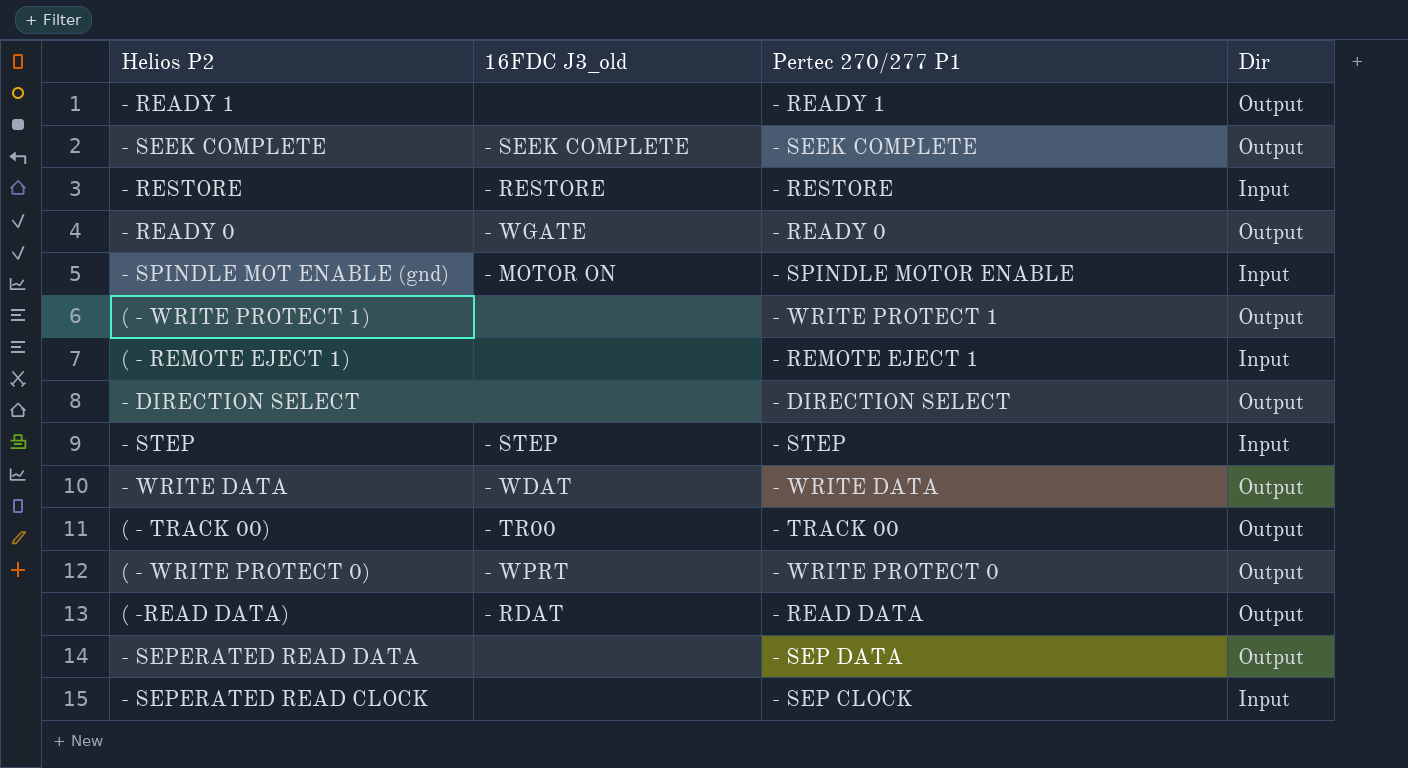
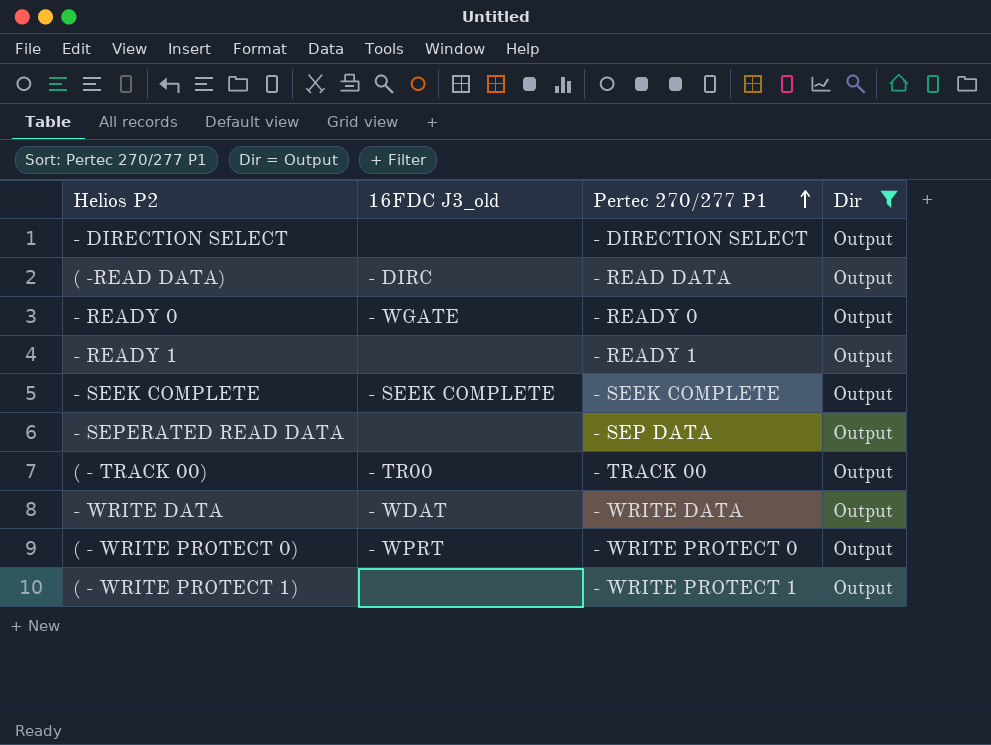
filter: none -> Dir = Output
row order: none -> Pertec 270/277 P1 ascending
( -READ DATA) | 16FDC J3_old: - RDAT -> - DIRC

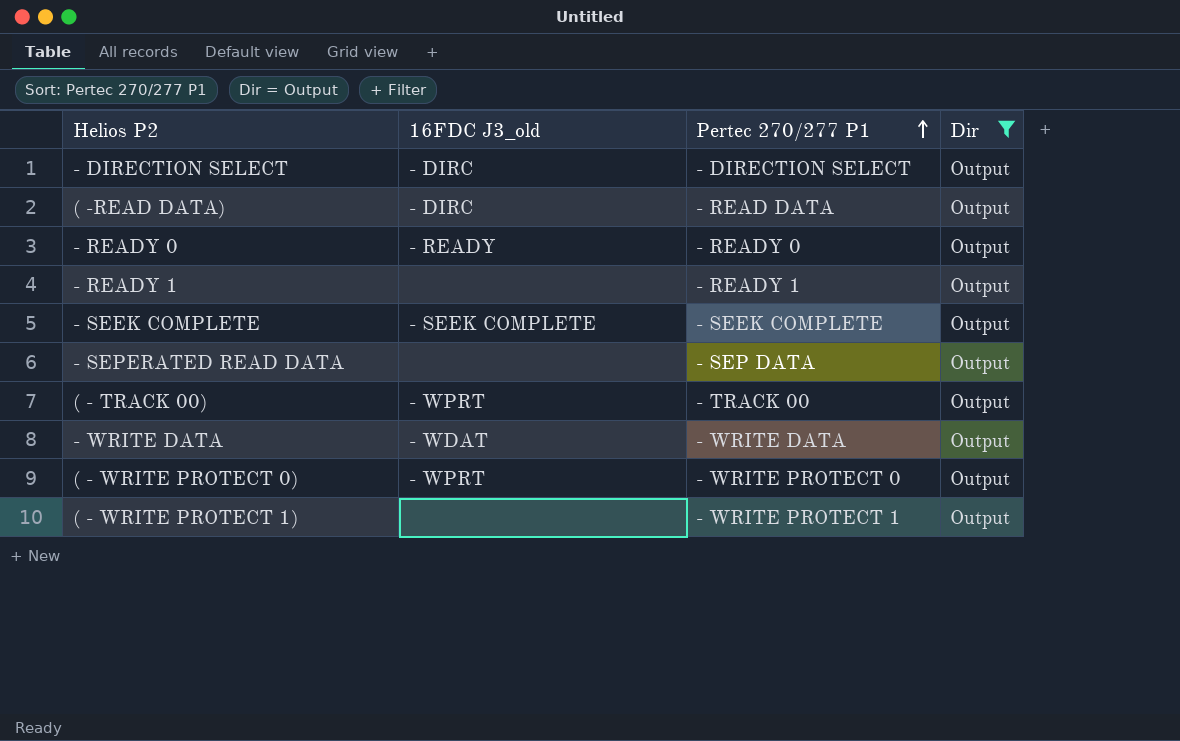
- DIRECTION SELECT | 16FDC J3_old: none -> - DIRC
- READY 0 | 16FDC J3_old: - WGATE -> - READY
( - TRACK 00) | 16FDC J3_old: - TR00 -> - WPRT

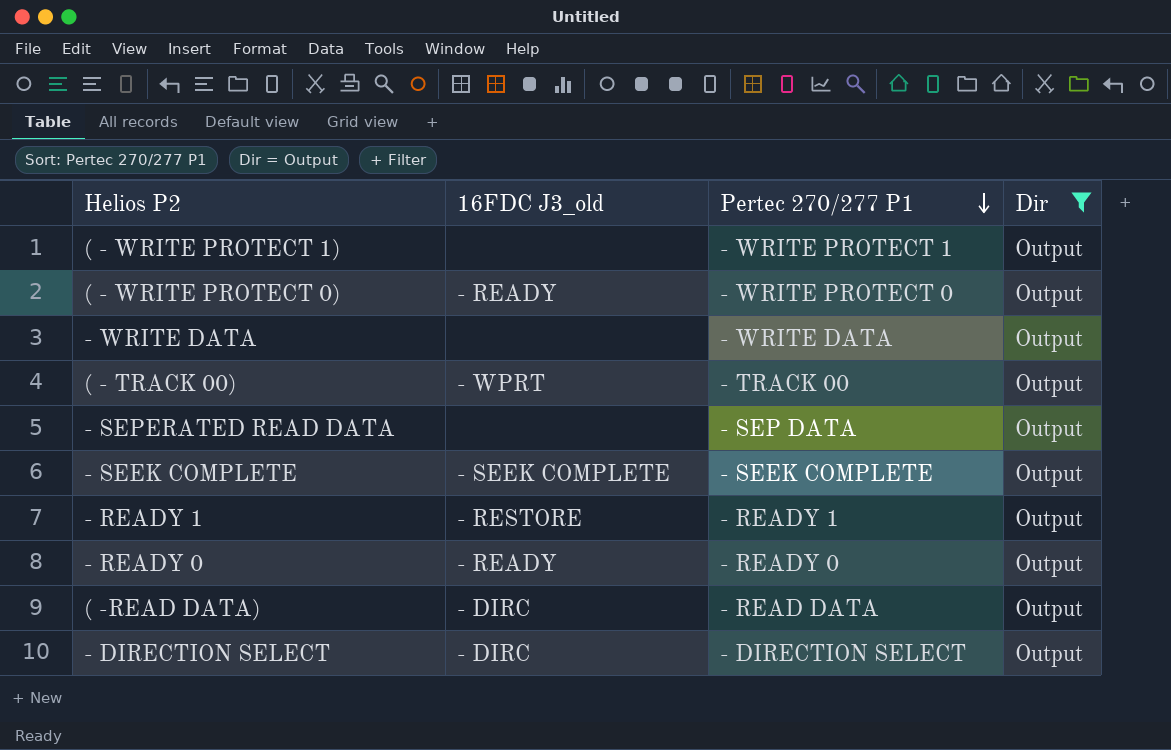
row order: Pertec 270/277 P1 ascending -> Pertec 270/277 P1 descending
( - WRITE PROTECT 0) | 16FDC J3_old: - WPRT -> - READY
- WRITE DATA | 16FDC J3_old: - WDAT -> none
- READY 1 | 16FDC J3_old: none -> - RESTORE

